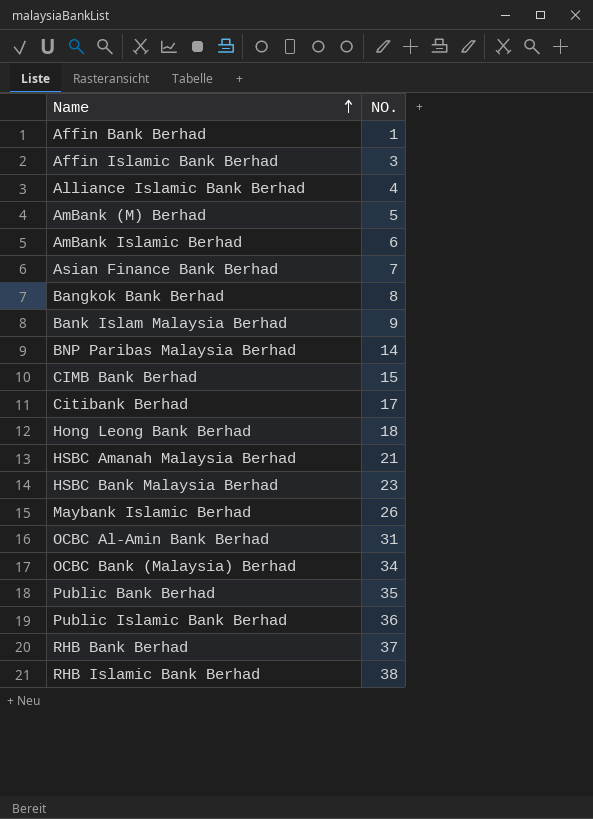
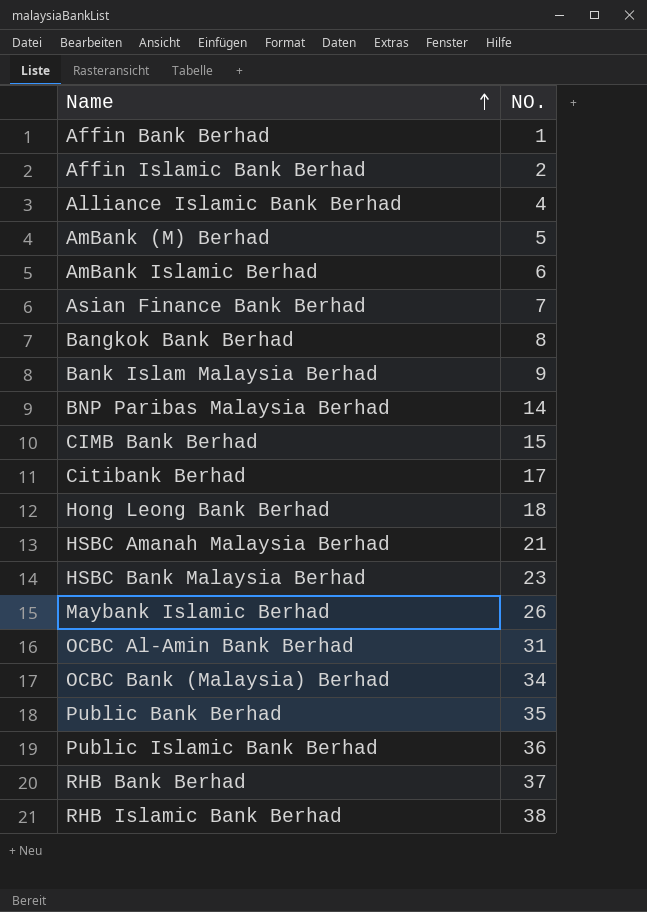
Affin Islamic Bank Berhad | NO.: 3 -> 2

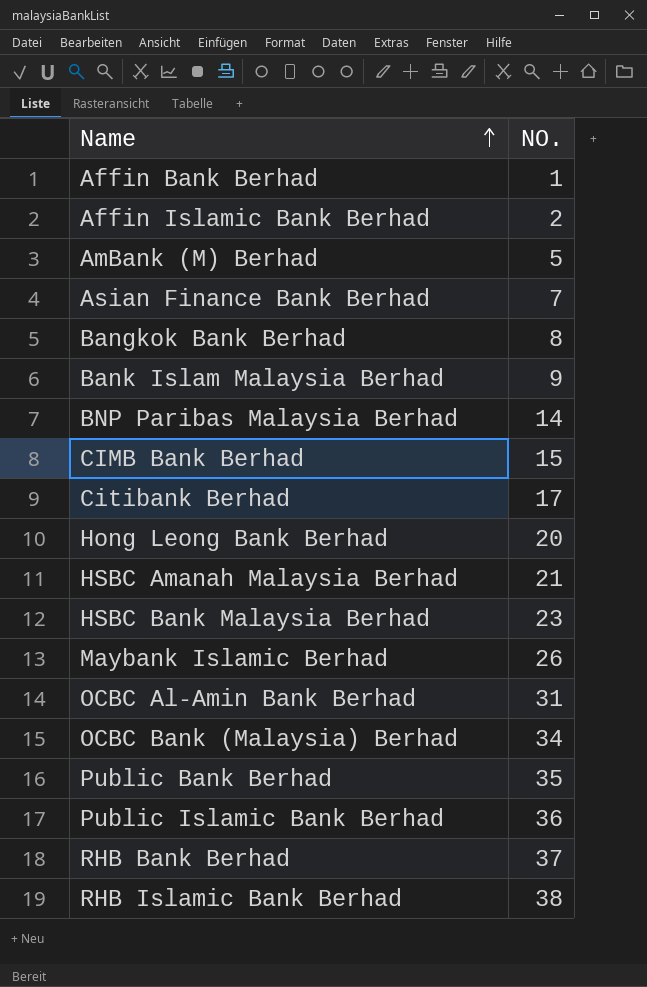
row Alliance Islamic Bank Berhad: 4 -> none
row AmBank Islamic Berhad: 6 -> none
Hong Leong Bank Berhad | NO.: 18 -> 20

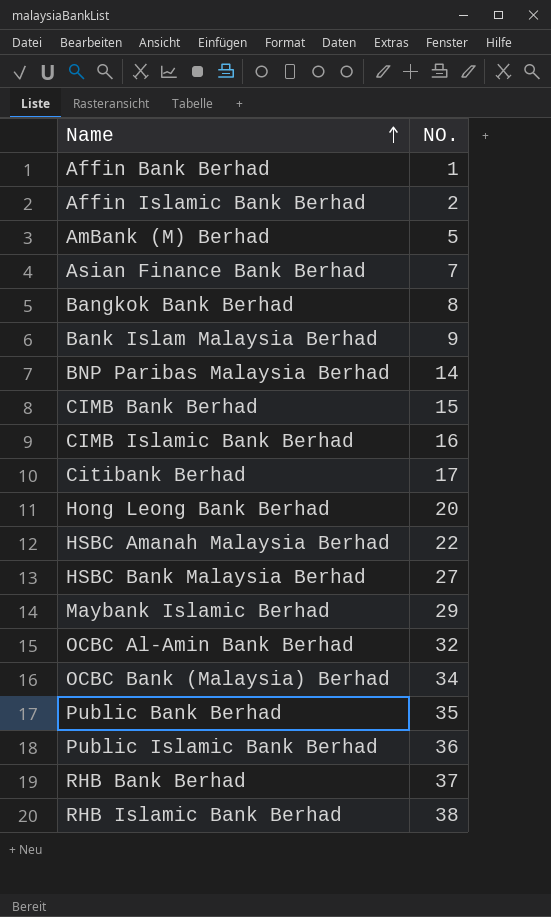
row CIMB Islamic Bank Berhad: none -> 16
HSBC Amanah Malaysia Berhad | NO.: 21 -> 22
HSBC Bank Malaysia Berhad | NO.: 23 -> 27
Maybank Islamic Berhad | NO.: 26 -> 29
OCBC Al-Amin Bank Berhad | NO.: 31 -> 32

